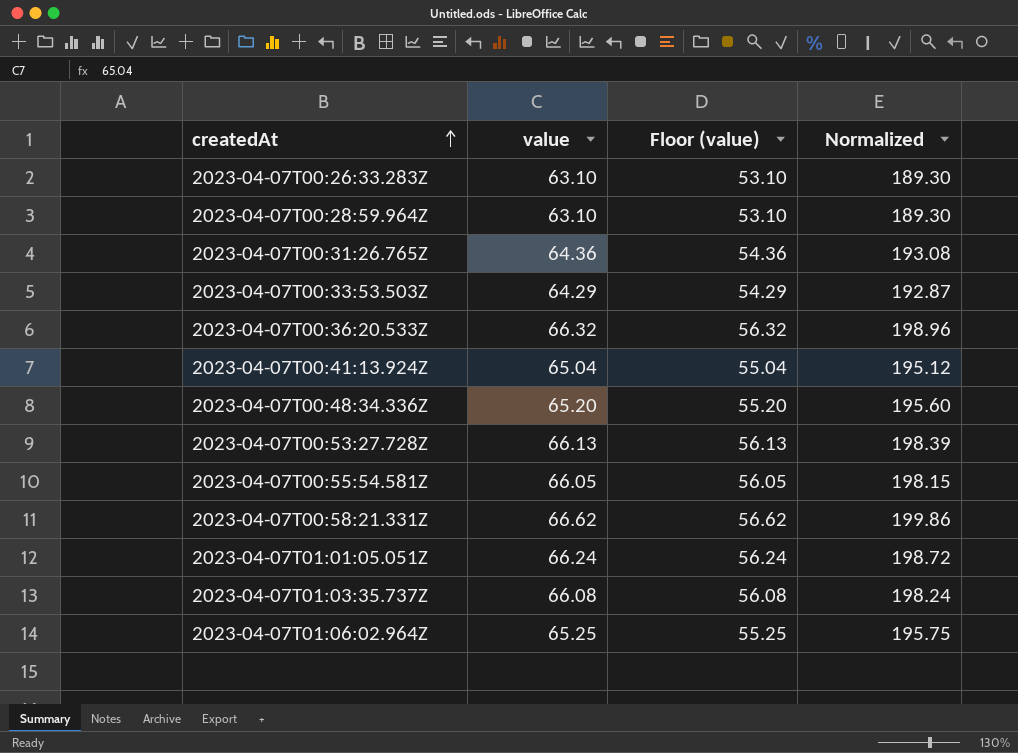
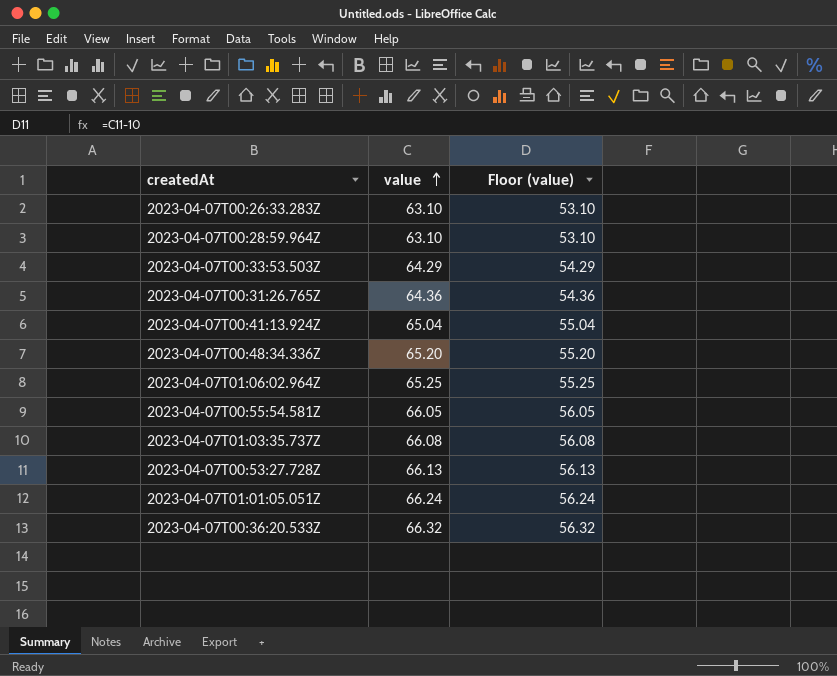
row order: createdAt ascending -> value ascending
column Normalized | formula: [value] * 3 -> none
row 2023-04-07T00:58:21.331Z: 66.62 | 56.62 | 199.86 -> none

